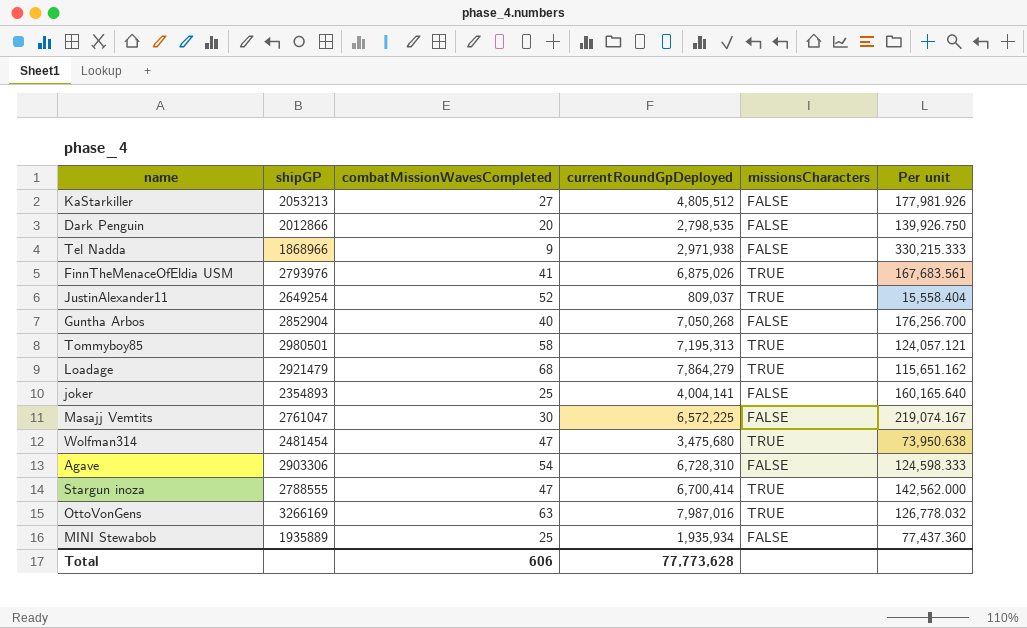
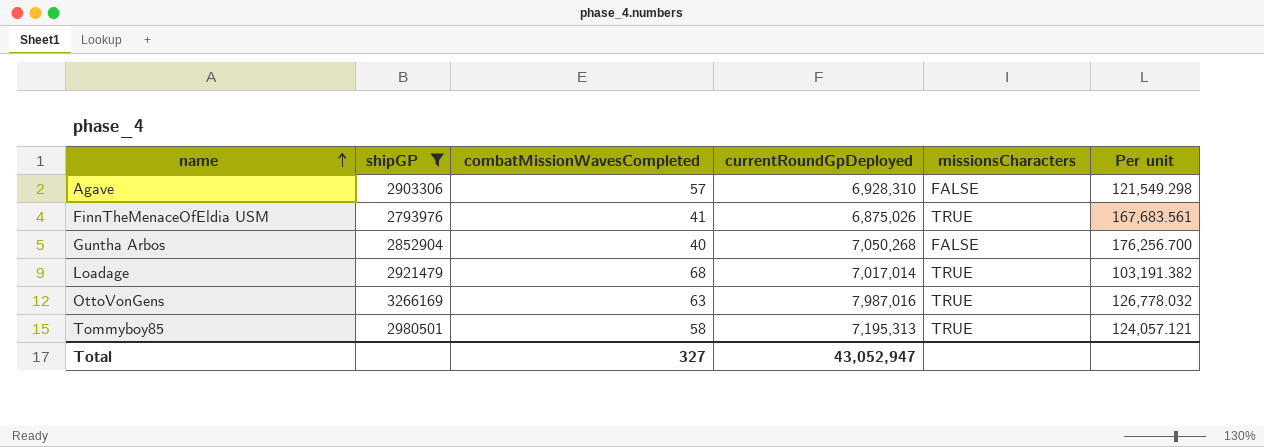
filter: none -> shipGP >= 2793976
row order: none -> name ascending
Agave | combatMissionWavesCompleted: 54 -> 57
Agave | currentRoundGpDeployed: 6,728,310 -> 6,928,310
Agave | Per unit: 124,598.333 -> 121,549.298
Loadage | currentRoundGpDeployed: 7,864,279 -> 7,017,014
Loadage | Per unit: 115,651.162 -> 103,191.382
Total | combatMissionWavesCompleted: 606 -> 327
Total | currentRoundGpDeployed: 77,773,628 -> 43,052,947

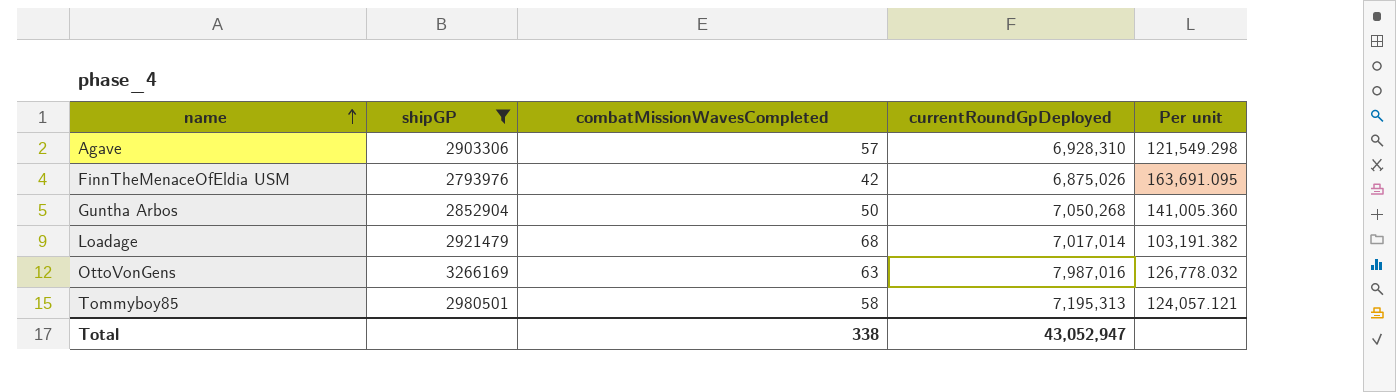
column missionsCharacters | position: 5 -> none
FinnTheMenaceOfEldia USM | combatMissionWavesCompleted: 41 -> 42
FinnTheMenaceOfEldia USM | Per unit: 167,683.561 -> 163,691.095
Guntha Arbos | combatMissionWavesCompleted: 40 -> 50
Guntha Arbos | Per unit: 176,256.700 -> 141,005.360
Total | combatMissionWavesCompleted: 327 -> 338

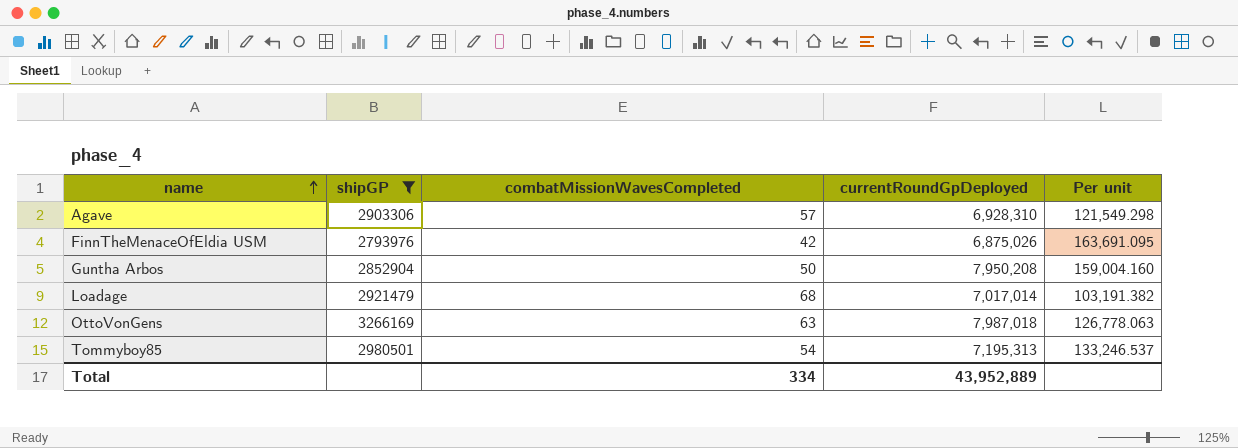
Guntha Arbos | currentRoundGpDeployed: 7,050,268 -> 7,950,208
Guntha Arbos | Per unit: 141,005.360 -> 159,004.160
OttoVonGens | currentRoundGpDeployed: 7,987,016 -> 7,987,018
OttoVonGens | Per unit: 126,778.032 -> 126,778.063
Tommyboy85 | combatMissionWavesCompleted: 58 -> 54
Tommyboy85 | Per unit: 124,057.121 -> 133,246.537
Total | combatMissionWavesCompleted: 338 -> 334
Total | currentRoundGpDeployed: 43,052,947 -> 43,952,889

